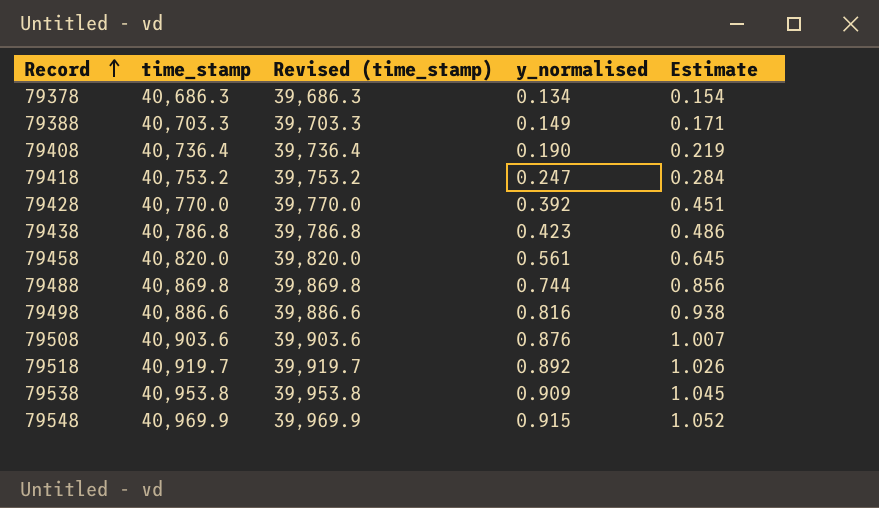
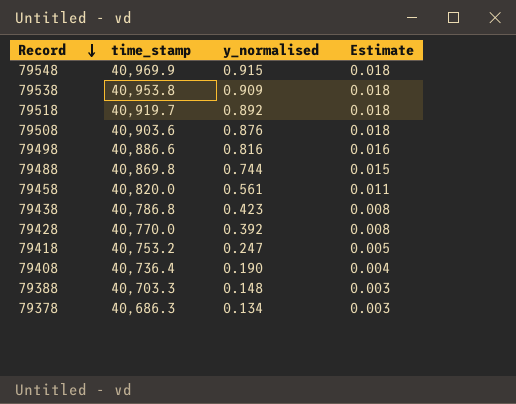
row order: Record ascending -> Record descending
column Revised (time_stamp) | formula: [time_stamp] - 1000 -> none
column Estimate | formula: [y_normalised] * 1.15 -> [y_normalised] * 0.02
79388 | y_normalised: 0.149 -> 0.148

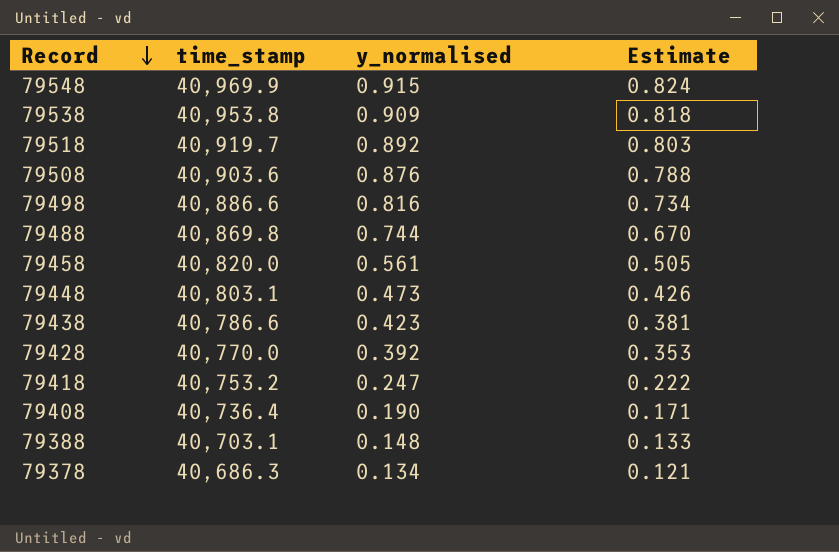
column Estimate | formula: [y_normalised] * 0.02 -> [y_normalised] * 0.9
row 79448: none -> 40,803.1 | 0.473 | 0.426
79438 | time_stamp: 40,786.8 -> 40,786.6
79388 | time_stamp: 40,703.3 -> 40,703.1

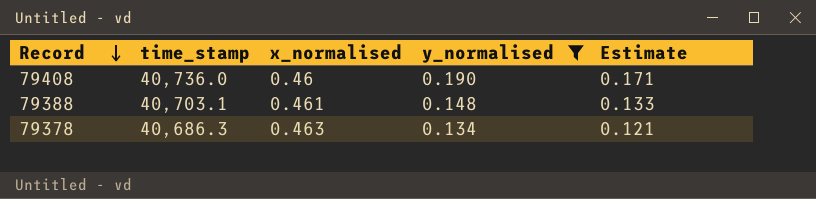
filter: none -> y_normalised <= 0.190
column x_normalised | position: none -> 3
79408 | time_stamp: 40,736.4 -> 40,736.0

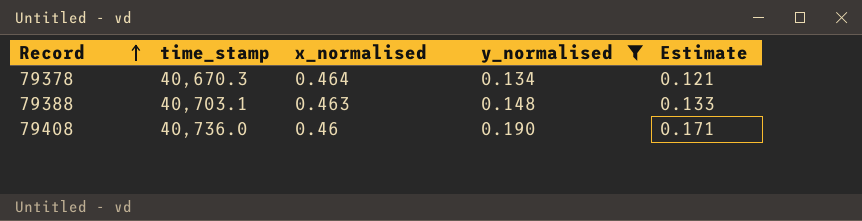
row order: Record descending -> Record ascending
79378 | time_stamp: 40,686.3 -> 40,670.3
79378 | x_normalised: 0.463 -> 0.464
79388 | x_normalised: 0.461 -> 0.463

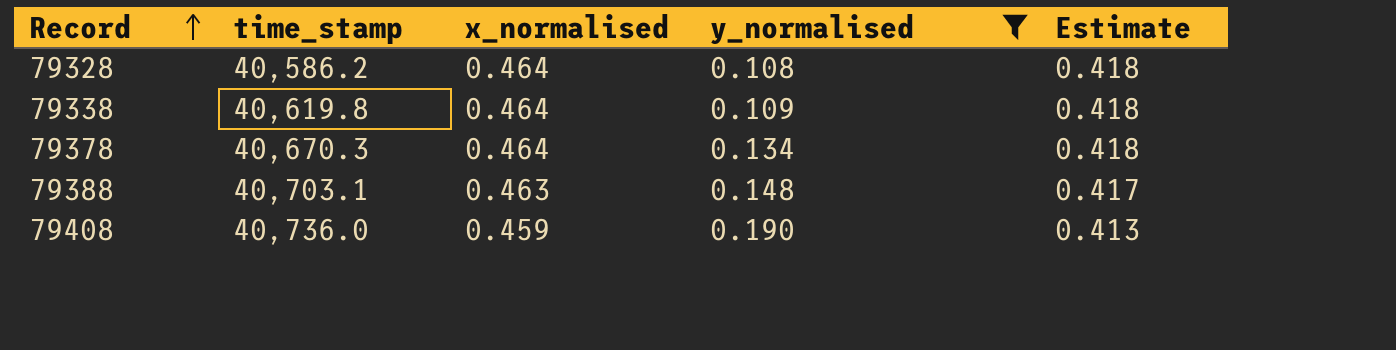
column Estimate | formula: [y_normalised] * 0.9 -> [x_normalised] * 0.9
row 79328: none -> 40,586.2 | 0.464 | 0.108 | 0.418
row 79338: none -> 40,619.8 | 0.464 | 0.109 | 0.418
79408 | x_normalised: 0.46 -> 0.459

